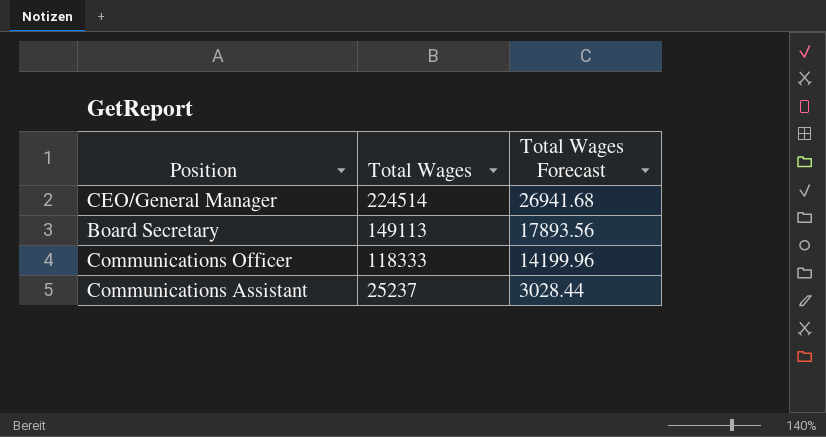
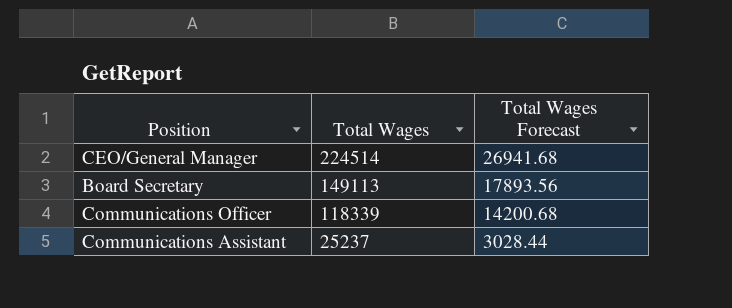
Communications Officer | Total Wages: 118333 -> 118339
Communications Officer | Total Wages Forecast: 14199.96 -> 14200.68

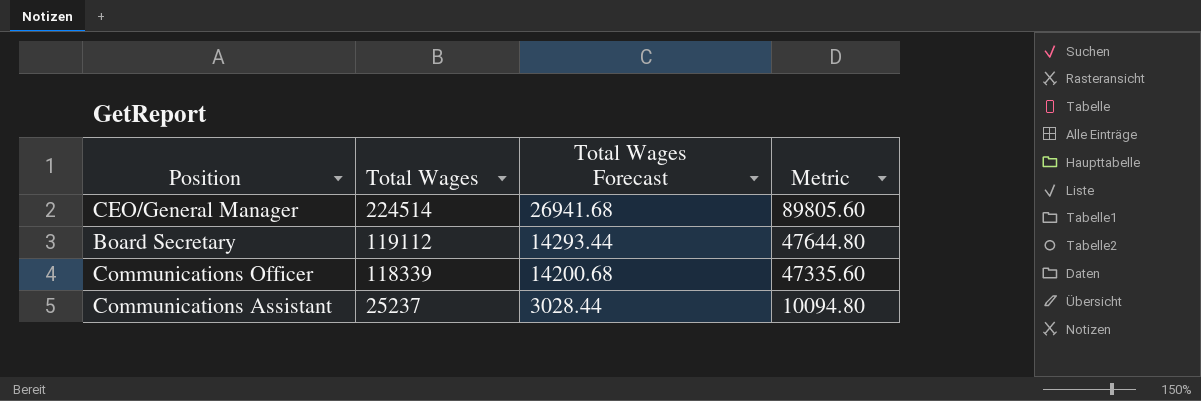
column Metric | formula: none -> [Total Wages] * 0.4
Board Secretary | Total Wages: 149113 -> 119112
Board Secretary | Total Wages Forecast: 17893.56 -> 14293.44

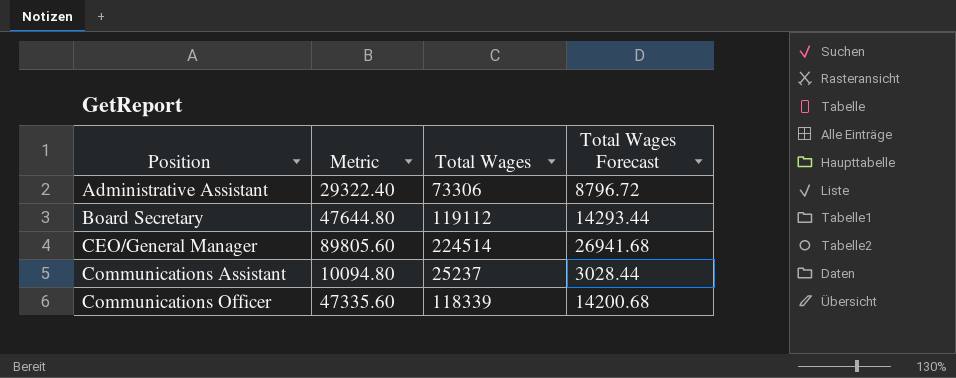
row order: Total Wages descending -> Position ascending
column Metric | position: 4 -> 2
row Administrative Assistant: none -> 29322.40 | 73306 | 8796.72

